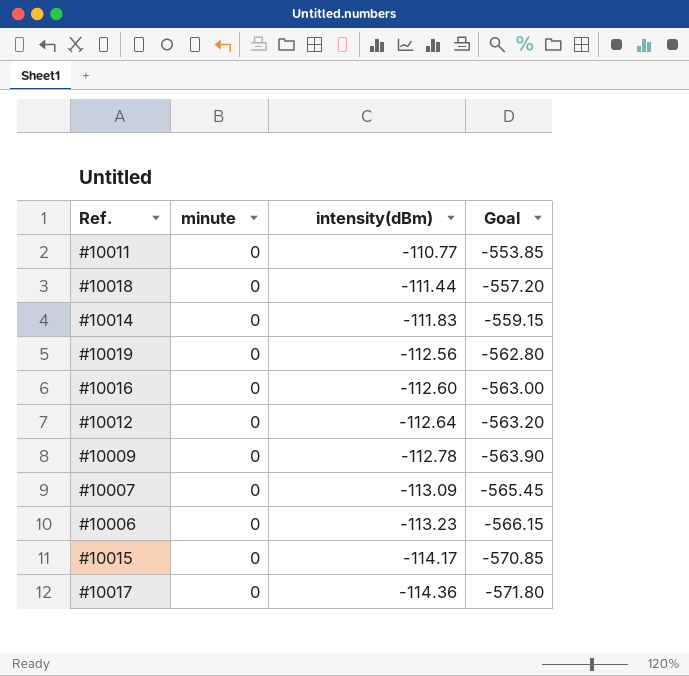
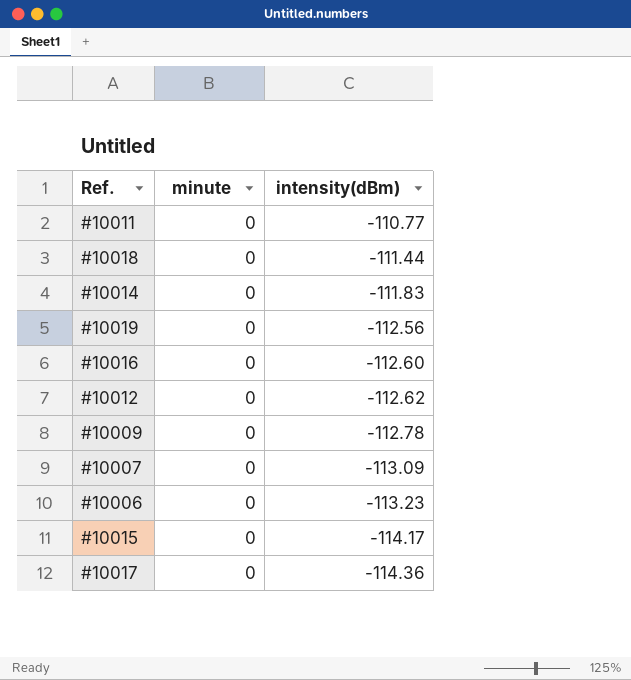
column Goal | formula: [intensity(dBm)] * 5 -> none
#10012 | intensity(dBm): -112.64 -> -112.62

